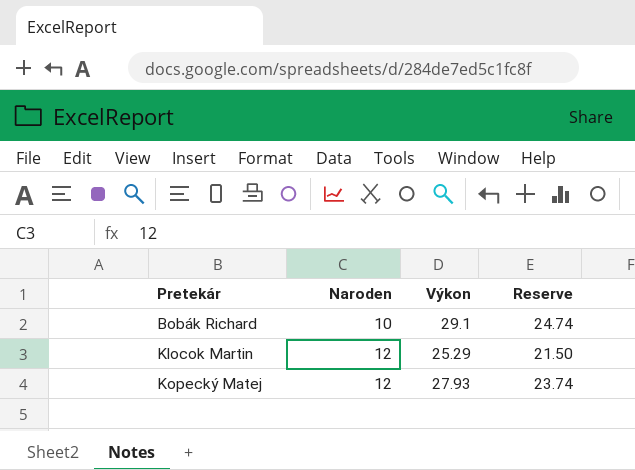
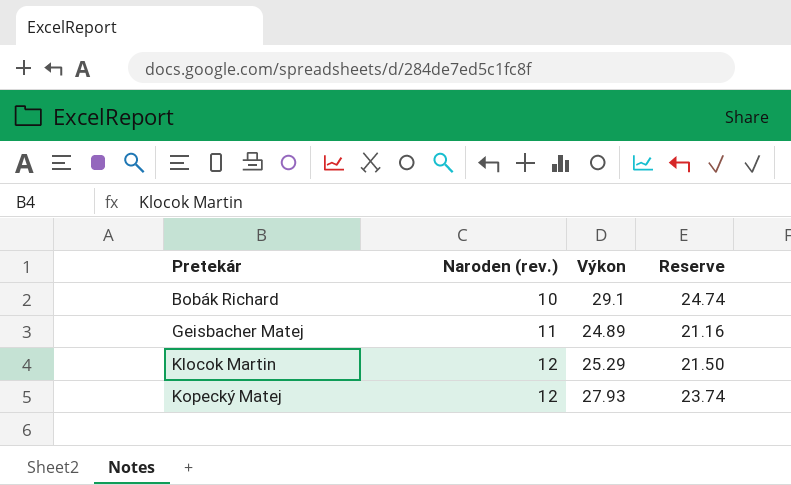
column name: Naroden -> Naroden (rev.)
row Geisbacher Matej: none -> 11 | 24.89 | 21.16

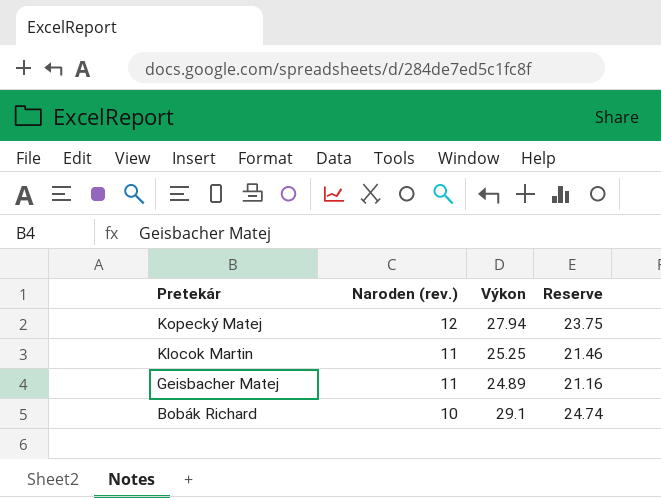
row order: Pretekár ascending -> Pretekár descending
Kopecký Matej | Výkon: 27.93 -> 27.94
Kopecký Matej | Reserve: 23.74 -> 23.75
Klocok Martin | Naroden (rev.): 12 -> 11
Klocok Martin | Výkon: 25.29 -> 25.25
Klocok Martin | Reserve: 21.50 -> 21.46

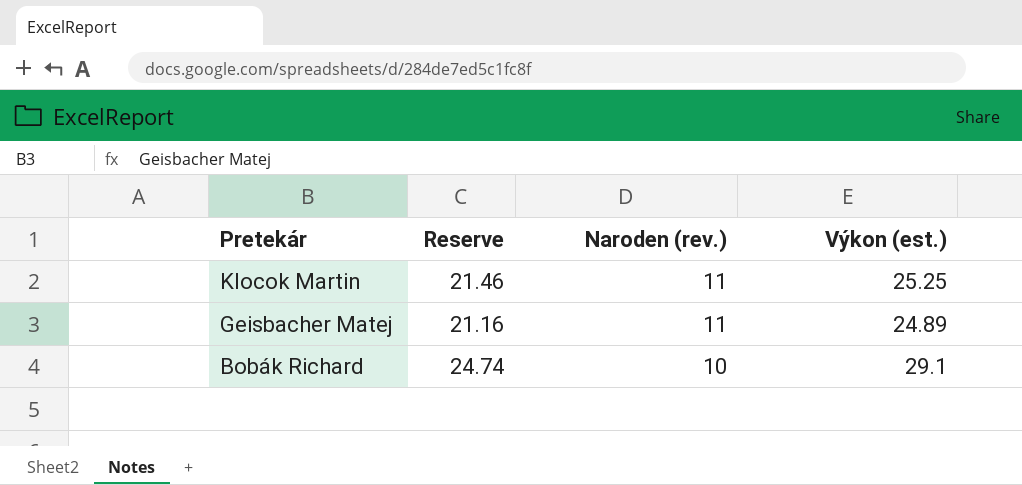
column Reserve | position: 4 -> 2
column name: Výkon -> Výkon (est.)
row Kopecký Matej: 12 | 27.94 | 23.75 -> none

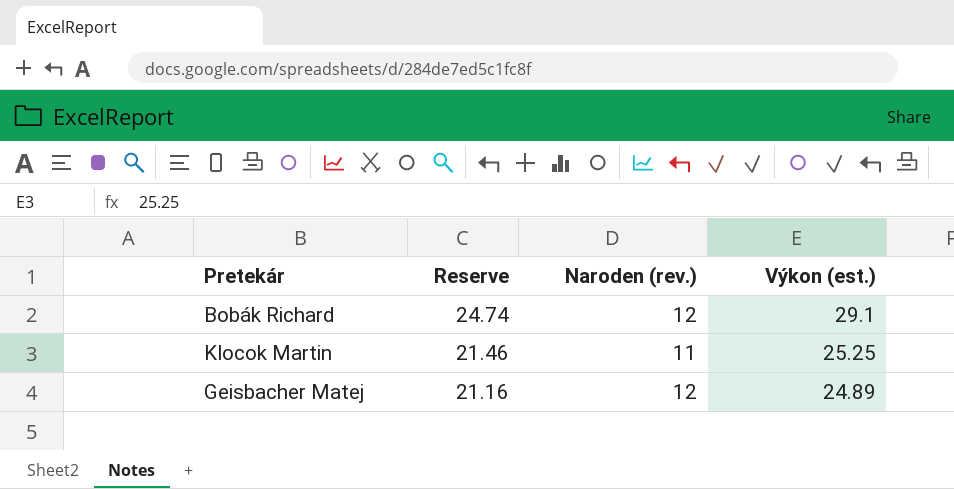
row order: Pretekár descending -> Reserve descending
Bobák Richard | Naroden (rev.): 10 -> 12
Geisbacher Matej | Naroden (rev.): 11 -> 12

